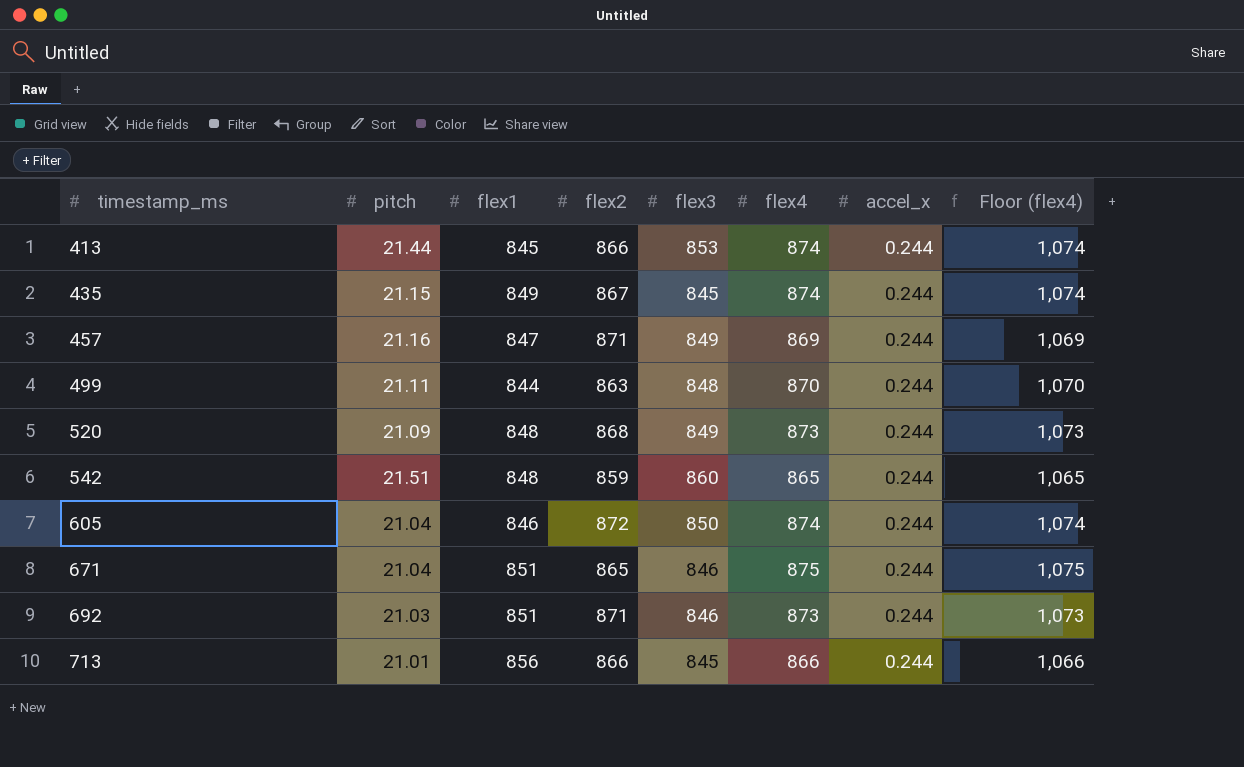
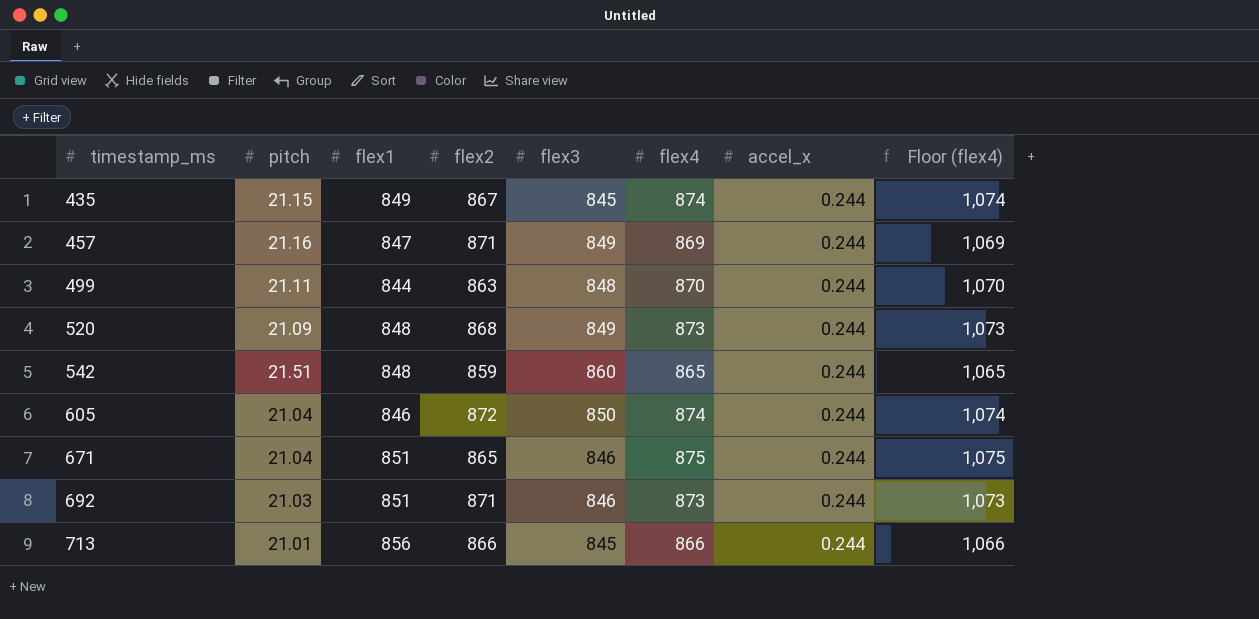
row 413: 21.44 | 845 | 866 | 853 | 874 | 0.244 | 1,074 -> none

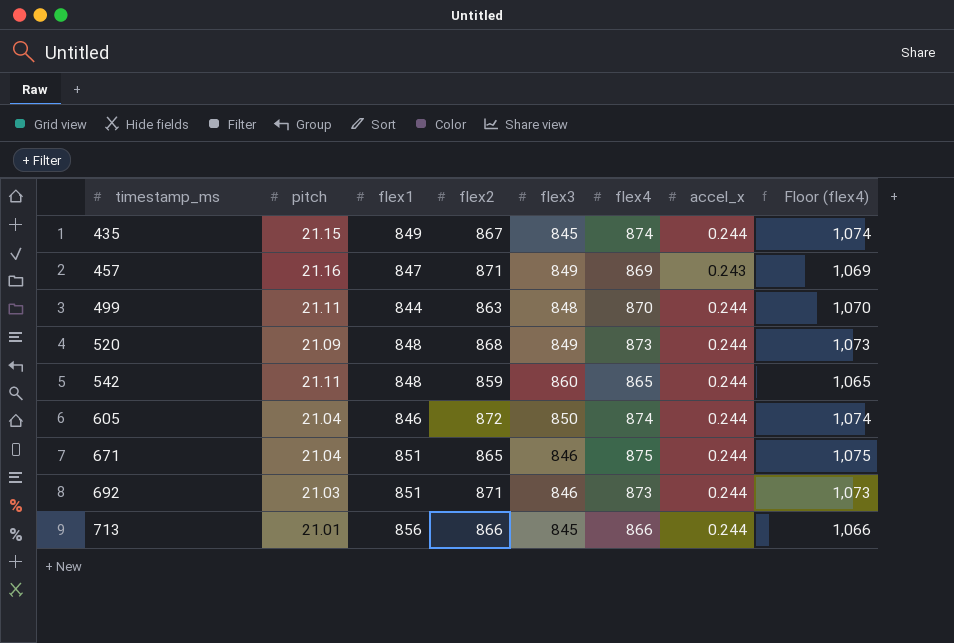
457 | accel_x: 0.244 -> 0.243
542 | pitch: 21.51 -> 21.11

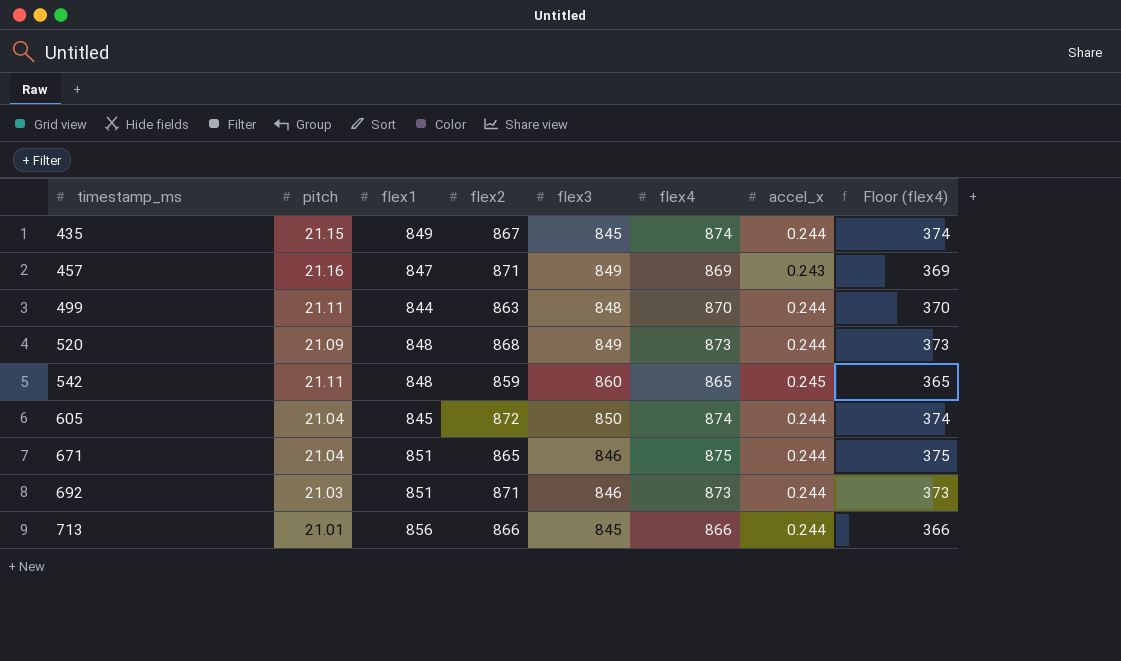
column Floor (flex4) | formula: [flex4] + 200 -> [flex4] - 500
542 | accel_x: 0.244 -> 0.245
605 | flex1: 846 -> 845

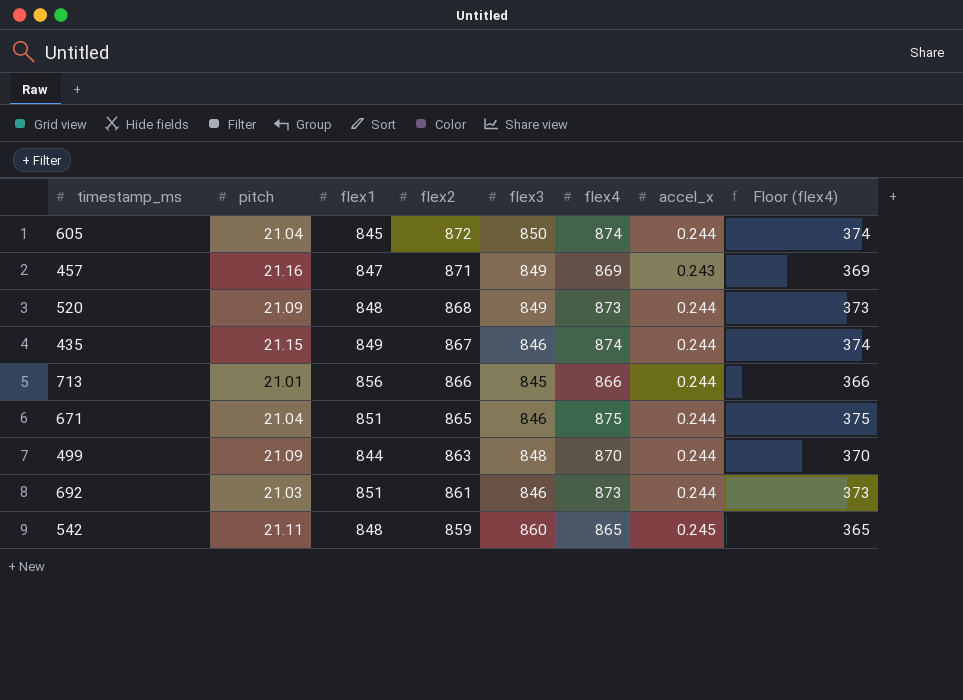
row order: timestamp_ms ascending -> flex2 descending
435 | flex3: 845 -> 846
499 | pitch: 21.11 -> 21.09
692 | flex2: 871 -> 861

